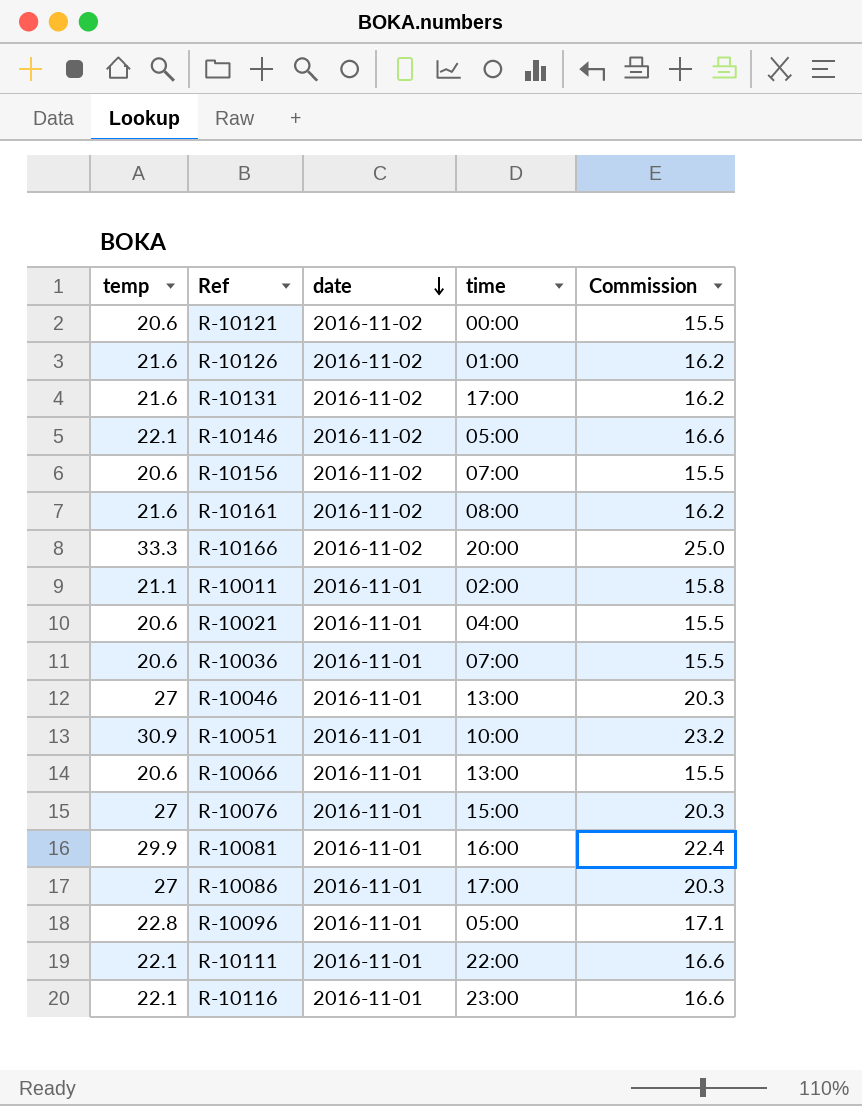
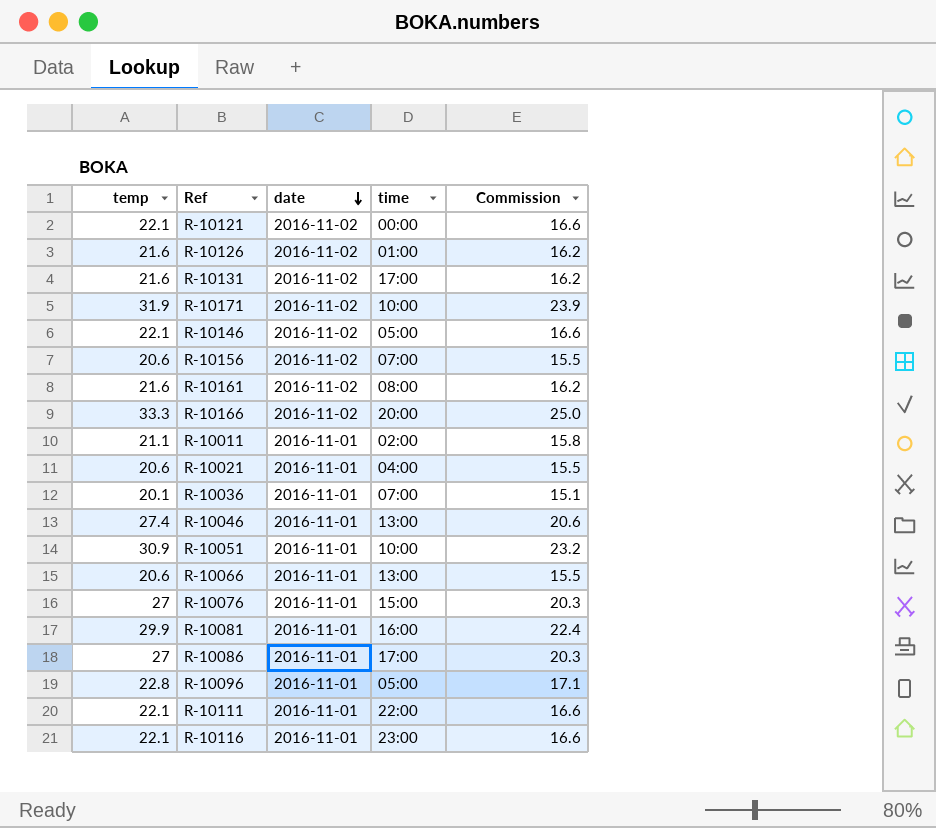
R-10121 | temp: 20.6 -> 22.1
R-10121 | Commission: 15.5 -> 16.6
row R-10171: none -> 31.9 | 2016-11-02 | 10:00 | 23.9
R-10036 | temp: 20.6 -> 20.1
R-10036 | Commission: 15.5 -> 15.1
R-10046 | temp: 27 -> 27.4
R-10046 | Commission: 20.3 -> 20.6

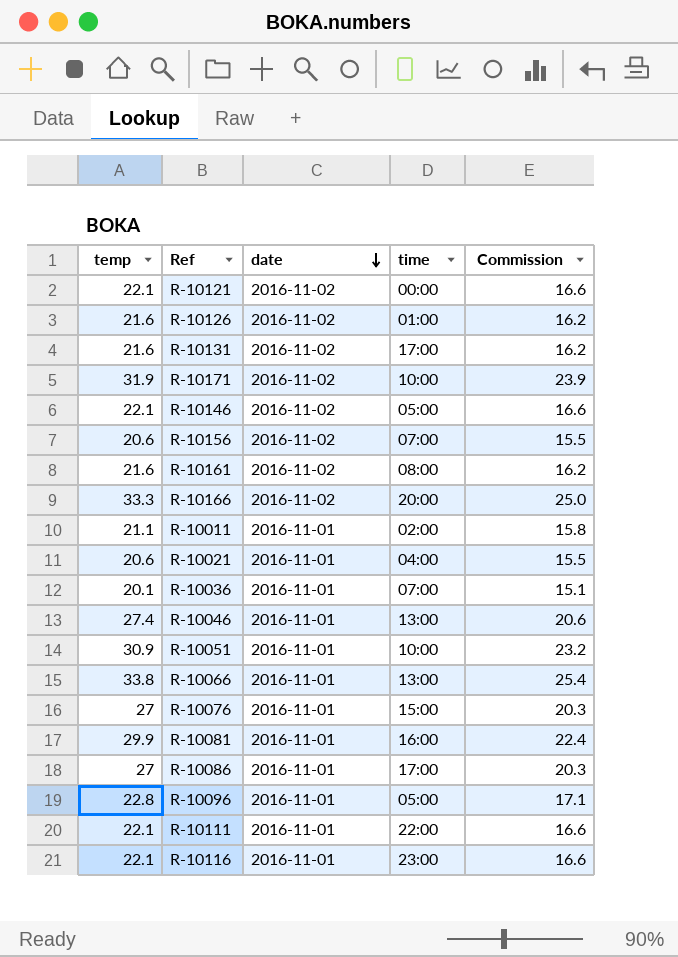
R-10066 | temp: 20.6 -> 33.8
R-10066 | Commission: 15.5 -> 25.4

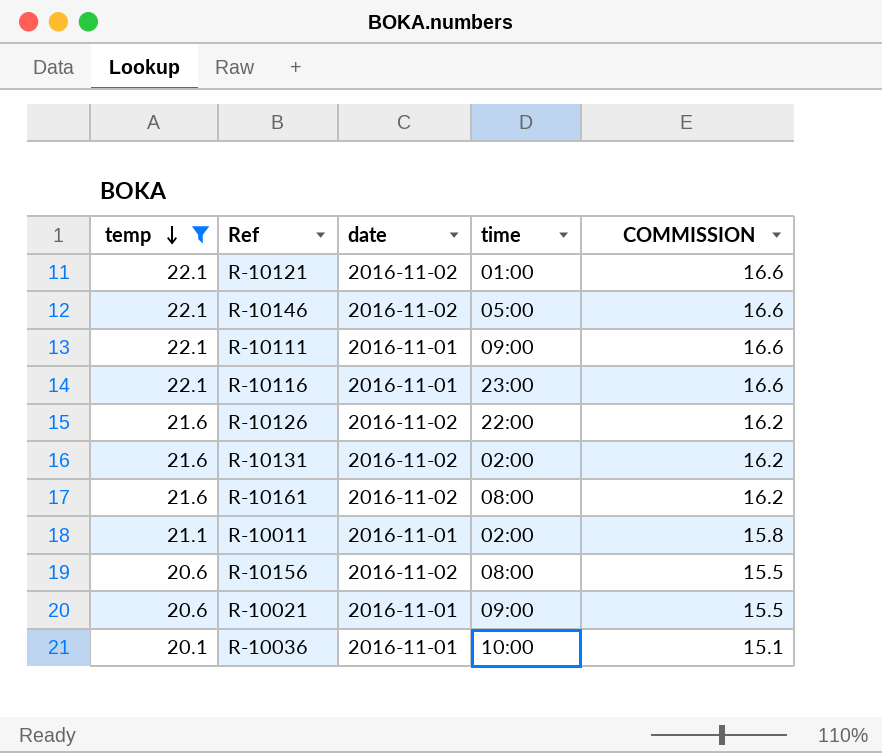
filter: none -> temp <= 22.1
row order: date descending -> temp descending
column name: Commission -> COMMISSION
R-10121 | time: 00:00 -> 01:00
R-10111 | time: 22:00 -> 09:00
R-10126 | time: 01:00 -> 22:00
R-10131 | time: 17:00 -> 02:00
R-10156 | time: 07:00 -> 08:00
R-10021 | time: 04:00 -> 09:00
R-10036 | time: 07:00 -> 10:00

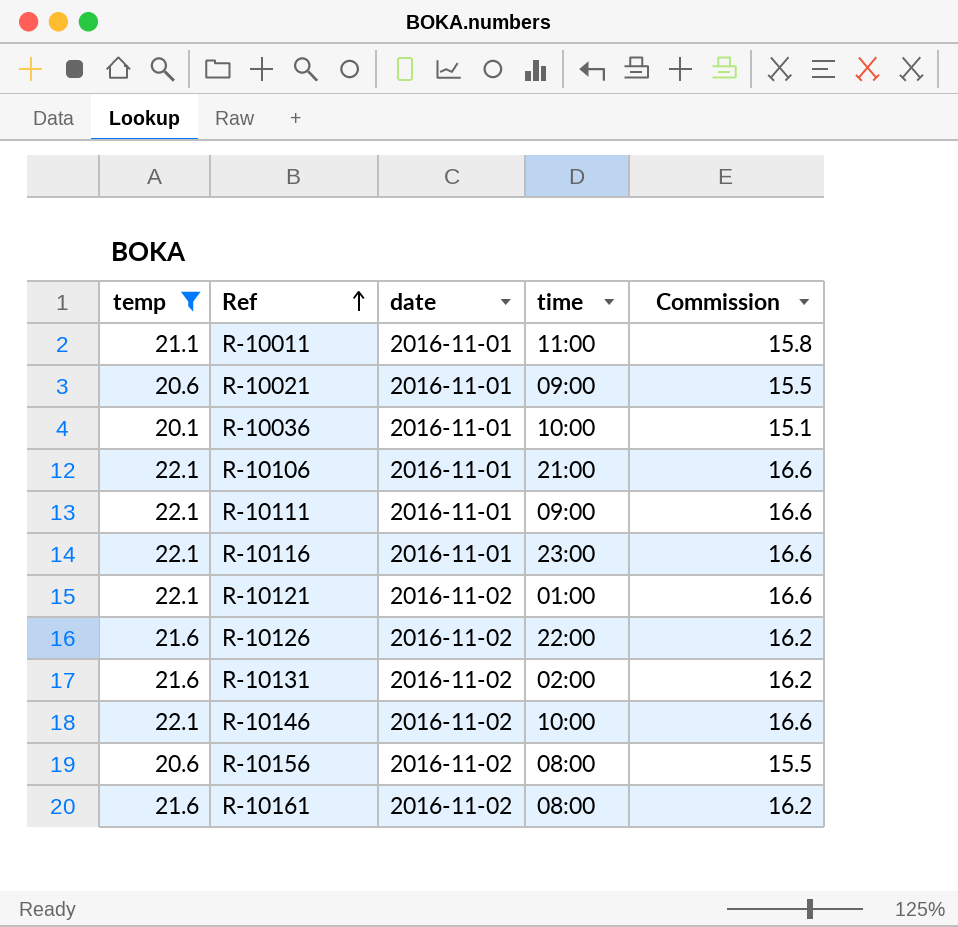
row order: temp descending -> Ref ascending
column name: COMMISSION -> Commission
R-10011 | time: 02:00 -> 11:00
row R-10106: none -> 22.1 | 2016-11-01 | 21:00 | 16.6
R-10146 | time: 05:00 -> 10:00

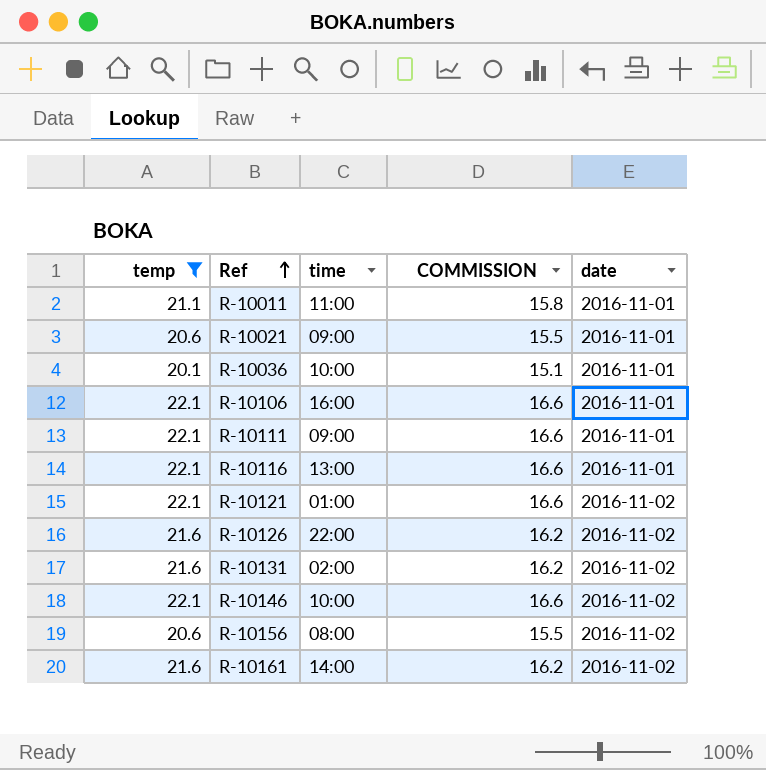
column name: Commission -> COMMISSION
column date | position: 3 -> 5
R-10106 | time: 21:00 -> 16:00
R-10116 | time: 23:00 -> 13:00
R-10161 | time: 08:00 -> 14:00

